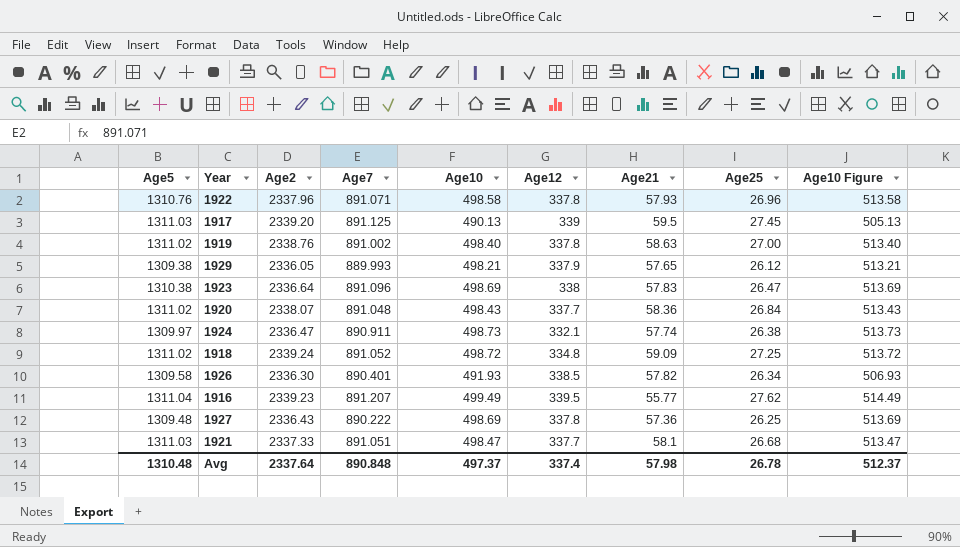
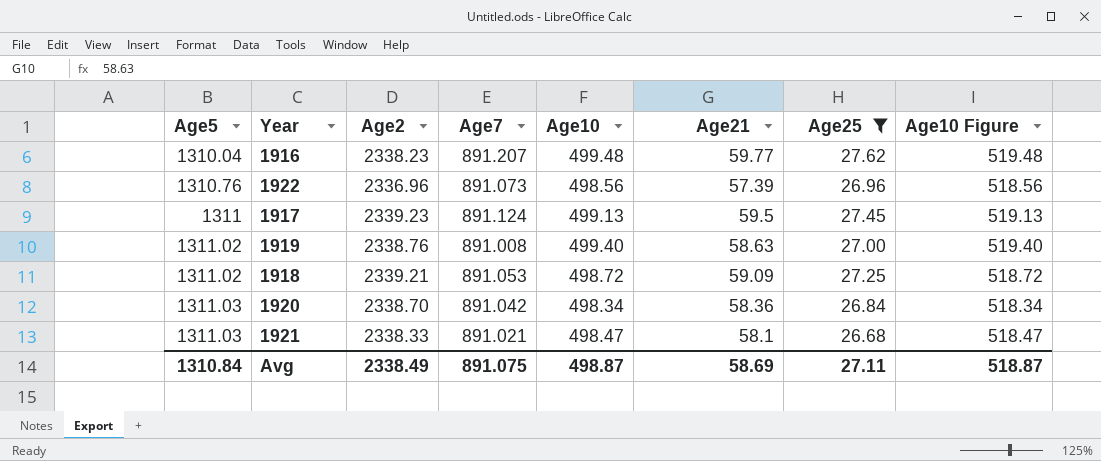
filter: none -> Age25 >= 26.68
row order: none -> Age5 ascending
column Age12 | position: 6 -> none
column Age10 Figure | formula: [Age10] + 15 -> [Age10] + 20
1916 | Age5: 1311.04 -> 1310.04
1916 | Age2: 2339.23 -> 2338.23
1916 | Age10: 499.49 -> 499.48
1916 | Age21: 55.77 -> 59.77
1922 | Age2: 2337.96 -> 2336.96
1922 | Age7: 891.071 -> 891.073
1922 | Age10: 498.58 -> 498.56
1922 | Age21: 57.93 -> 57.39
1917 | Age5: 1311.03 -> 1311
1917 | Age2: 2339.20 -> 2339.23
1917 | Age7: 891.125 -> 891.124
1917 | Age10: 490.13 -> 499.13
1919 | Age7: 891.002 -> 891.008
1919 | Age10: 498.40 -> 499.40
1918 | Age2: 2339.24 -> 2339.21
1918 | Age7: 891.052 -> 891.053
1920 | Age5: 1311.02 -> 1311.03
1920 | Age2: 2338.07 -> 2338.70
1920 | Age7: 891.048 -> 891.042
1920 | Age10: 498.43 -> 498.34
1921 | Age2: 2337.33 -> 2338.33
1921 | Age7: 891.051 -> 891.021
Avg | Age5: 1310.48 -> 1310.84
Avg | Age2: 2337.64 -> 2338.49
Avg | Age7: 890.848 -> 891.075
Avg | Age10: 497.37 -> 498.87
Avg | Age21: 57.98 -> 58.69
Avg | Age25: 26.78 -> 27.11
Avg | Age10 Figure: 512.37 -> 518.87

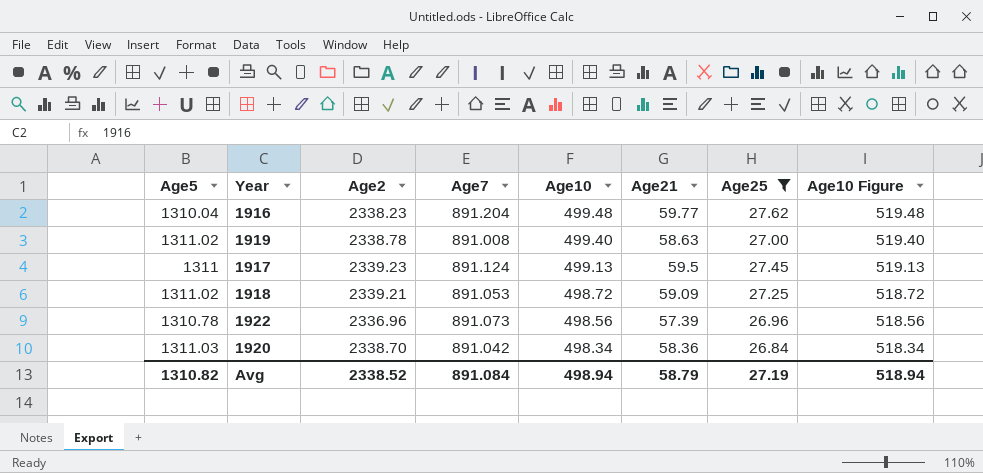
row order: Age5 ascending -> Age10 descending
row 1921: 1311.03 | 2338.33 | 891.021 | 498.47 | 58.1 | 26.68 | 518.47 -> none
1916 | Age7: 891.207 -> 891.204
1919 | Age2: 2338.76 -> 2338.78
1922 | Age5: 1310.76 -> 1310.78
Avg | Age5: 1310.84 -> 1310.82
Avg | Age2: 2338.49 -> 2338.52
Avg | Age7: 891.075 -> 891.084
Avg | Age10: 498.87 -> 498.94
Avg | Age21: 58.69 -> 58.79
Avg | Age25: 27.11 -> 27.19
Avg | Age10 Figure: 518.87 -> 518.94

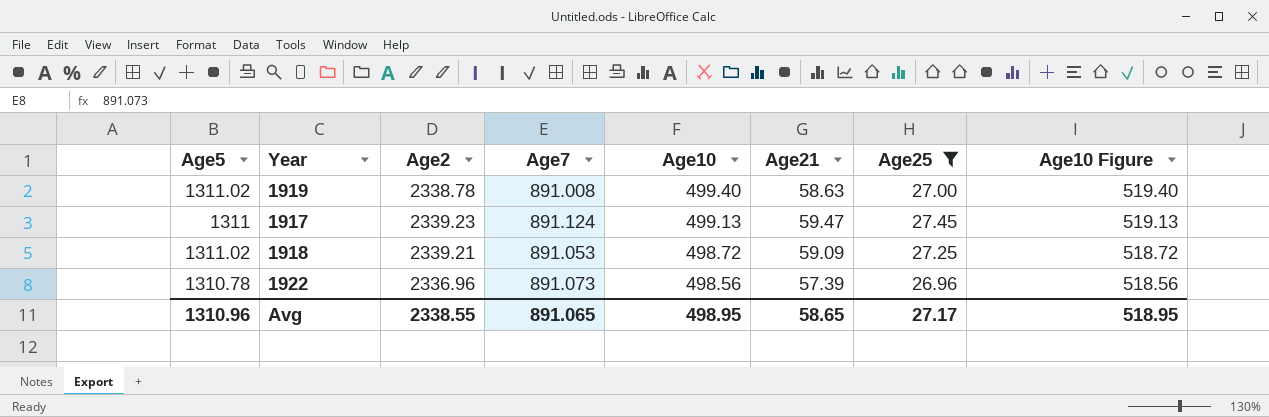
row 1916: 1310.04 | 2338.23 | 891.204 | 499.48 | 59.77 | 27.62 | 519.48 -> none
row 1920: 1311.03 | 2338.70 | 891.042 | 498.34 | 58.36 | 26.84 | 518.34 -> none
1917 | Age21: 59.5 -> 59.47
Avg | Age5: 1310.82 -> 1310.96
Avg | Age2: 2338.52 -> 2338.55
Avg | Age7: 891.084 -> 891.065
Avg | Age10: 498.94 -> 498.95
Avg | Age21: 58.79 -> 58.65
Avg | Age25: 27.19 -> 27.17
Avg | Age10 Figure: 518.94 -> 518.95

